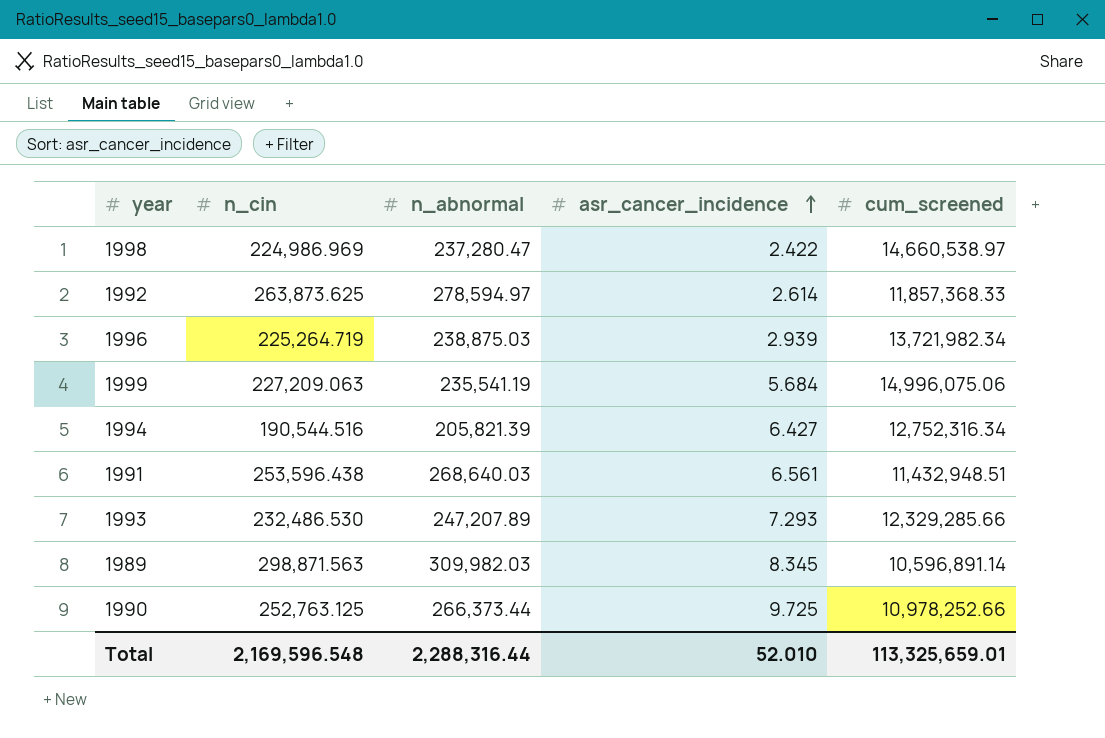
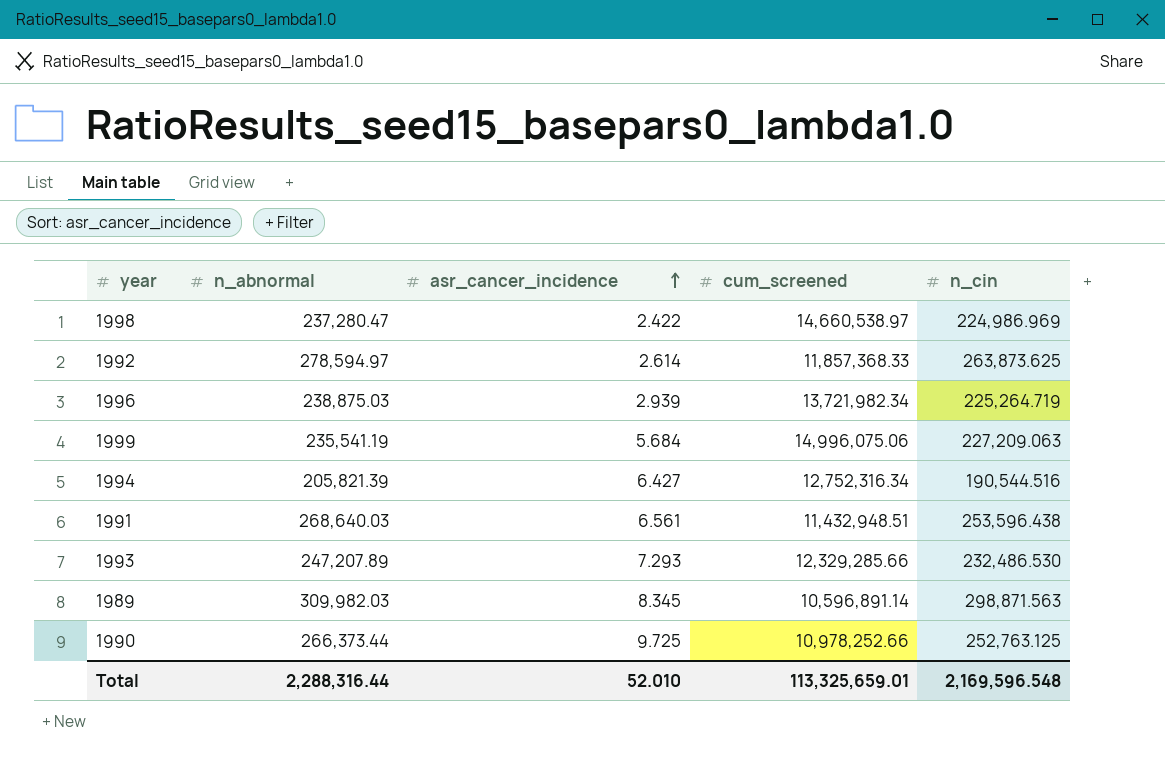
column n_cin | position: 2 -> 5

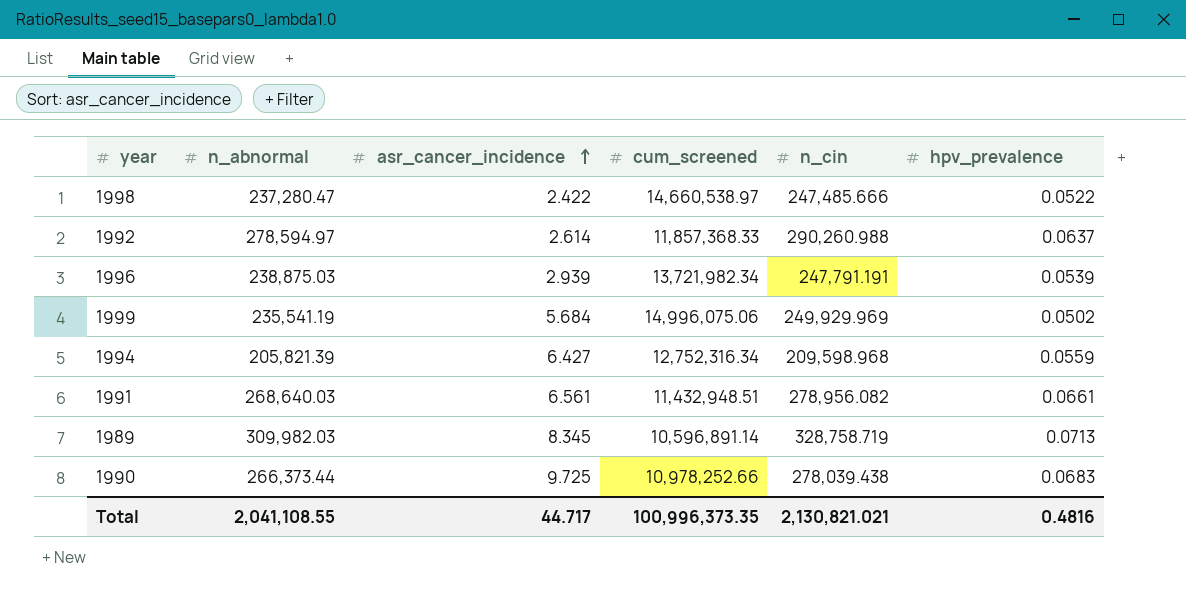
column hpv_prevalence | position: none -> 6
row 1993: 247,207.89 | 7.293 | 12,329,285.66 | 232,486.530 -> none
1998 | n_cin: 224,986.969 -> 247,485.666
1992 | n_cin: 263,873.625 -> 290,260.988
1996 | n_cin: 225,264.719 -> 247,791.191
1999 | n_cin: 227,209.063 -> 249,929.969
1994 | n_cin: 190,544.516 -> 209,598.968
1991 | n_cin: 253,596.438 -> 278,956.082
1989 | n_cin: 298,871.563 -> 328,758.719
1990 | n_cin: 252,763.125 -> 278,039.438
Total | n_abnormal: 2,288,316.44 -> 2,041,108.55
Total | asr_cancer_incidence: 52.010 -> 44.717
Total | cum_screened: 113,325,659.01 -> 100,996,373.35
Total | n_cin: 2,169,596.548 -> 2,130,821.021

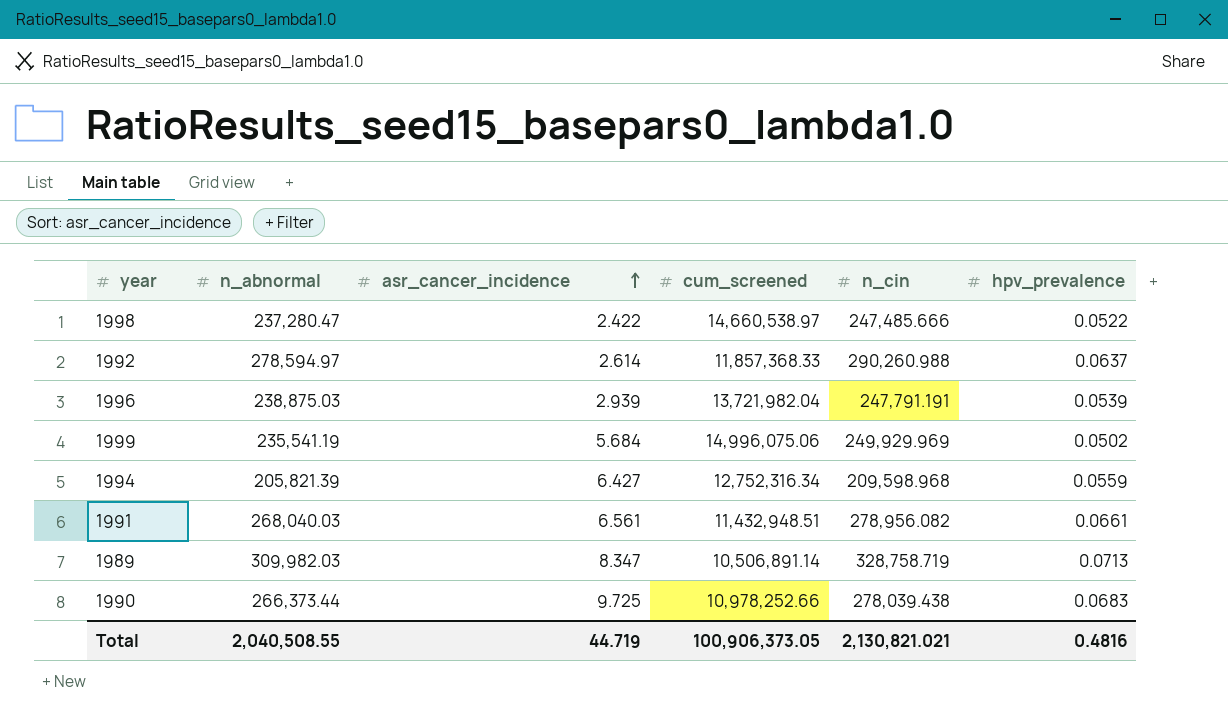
1996 | cum_screened: 13,721,982.34 -> 13,721,982.04
1991 | n_abnormal: 268,640.03 -> 268,040.03
1989 | asr_cancer_incidence: 8.345 -> 8.347
1989 | cum_screened: 10,596,891.14 -> 10,506,891.14
Total | n_abnormal: 2,041,108.55 -> 2,040,508.55
Total | asr_cancer_incidence: 44.717 -> 44.719
Total | cum_screened: 100,996,373.35 -> 100,906,373.05

